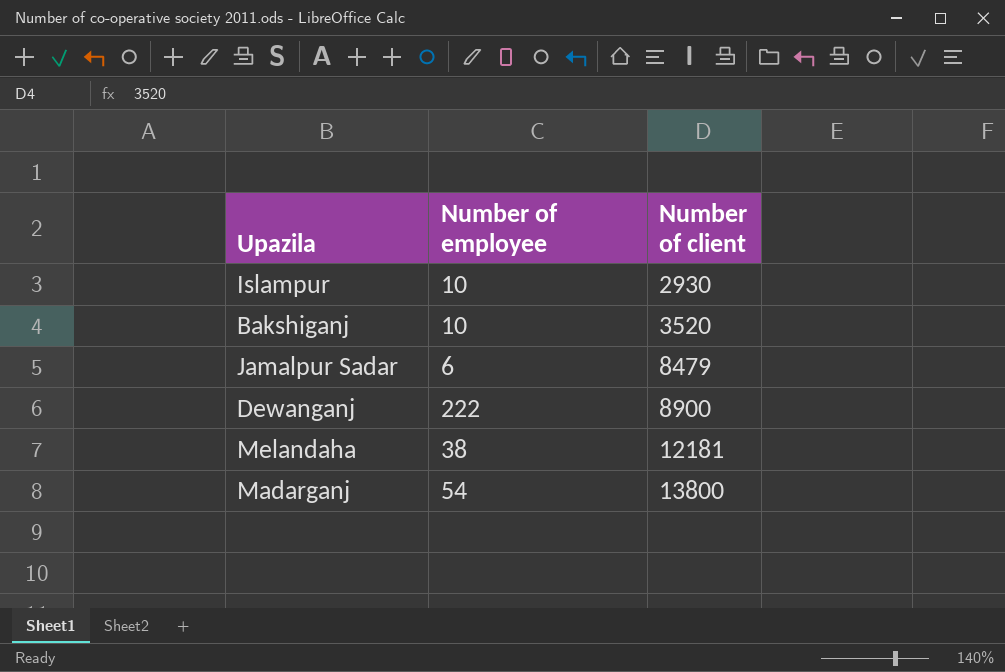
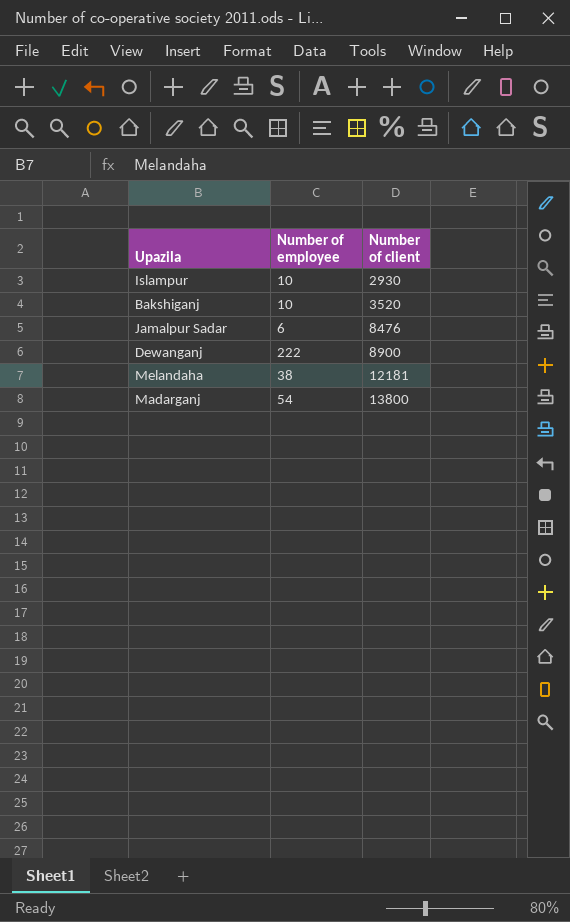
Jamalpur Sadar | Number of client: 8479 -> 8476

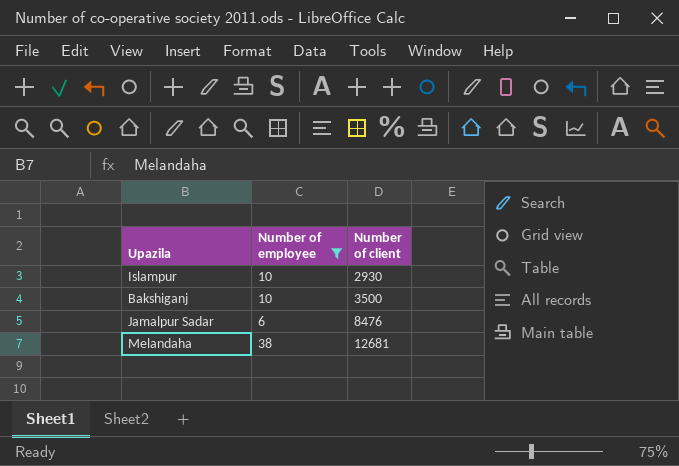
filter: none -> Number of employee <= 38
Bakshiganj | Number of client: 3520 -> 3500
Melandaha | Number of client: 12181 -> 12681

